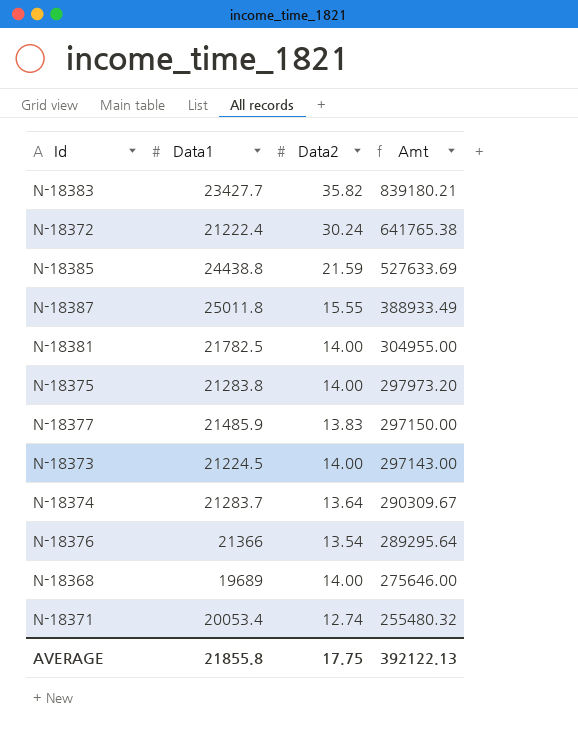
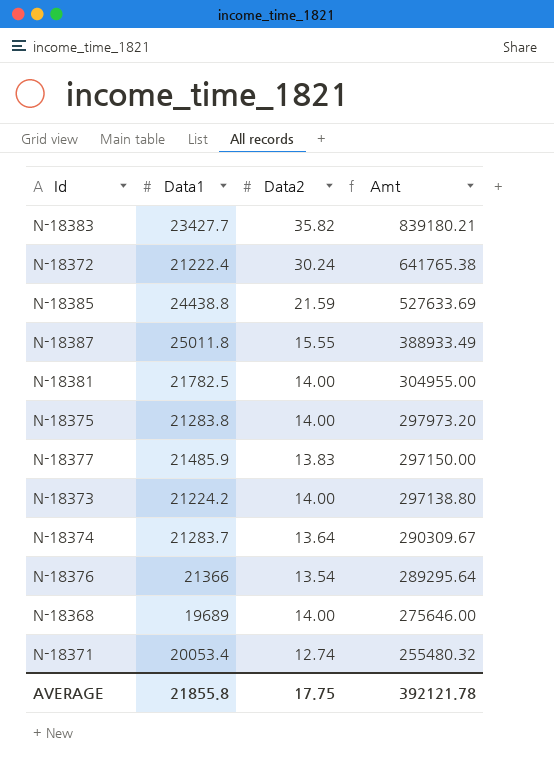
N-18373 | Data1: 21224.5 -> 21224.2
N-18373 | Amt: 297143.00 -> 297138.80
AVERAGE | Amt: 392122.13 -> 392121.78

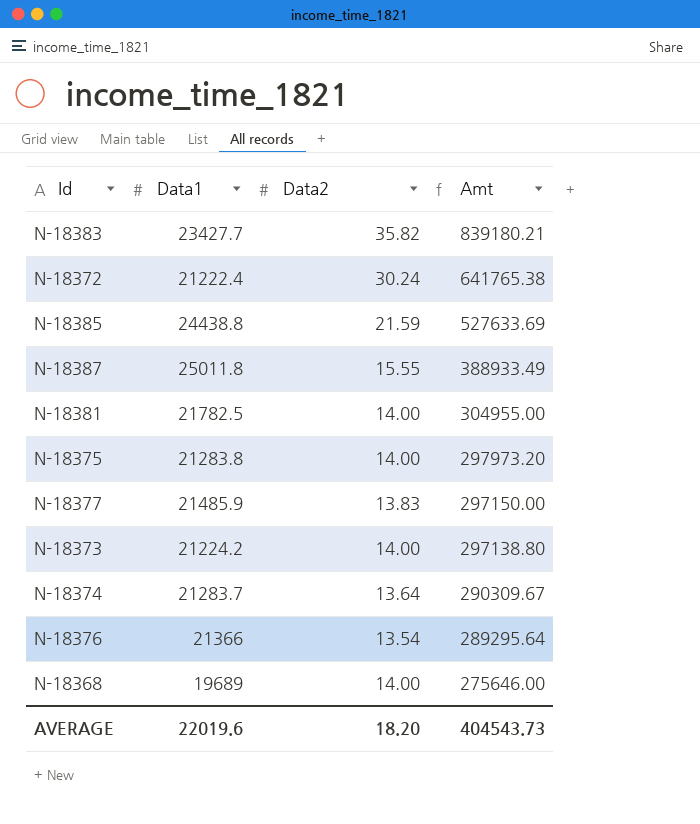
row N-18371: 20053.4 | 12.74 | 255480.32 -> none
AVERAGE | Data1: 21855.8 -> 22019.6
AVERAGE | Data2: 17.75 -> 18.20
AVERAGE | Amt: 392121.78 -> 404543.73

